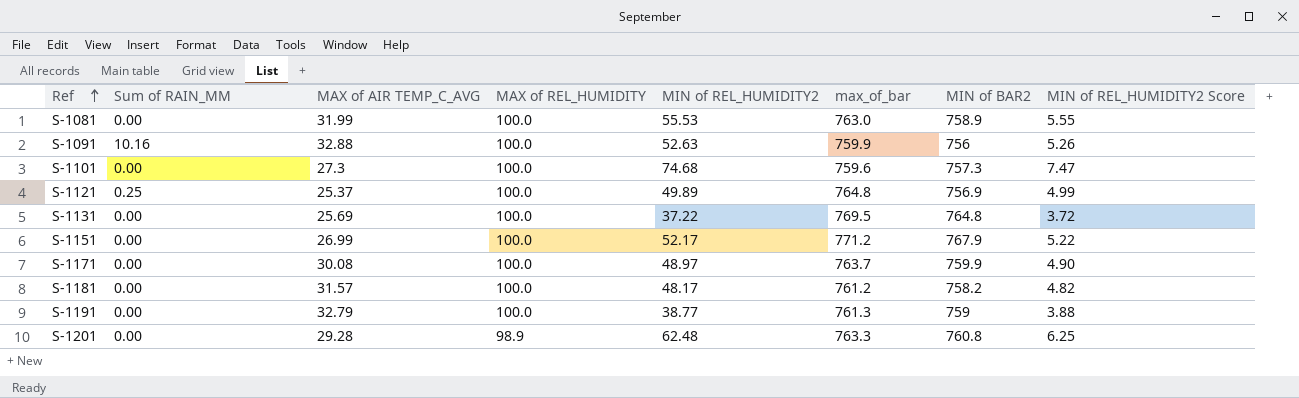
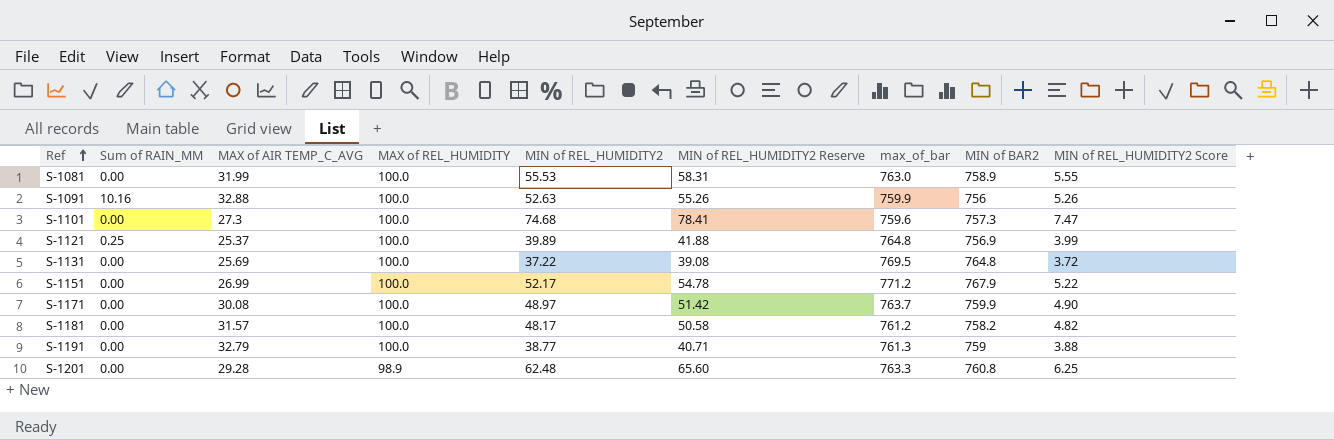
column MIN of REL_HUMIDITY2 Reserve | formula: none -> [MIN of REL_HUMIDITY2] * 1.05
S-1121 | MIN of REL_HUMIDITY2: 49.89 -> 39.89
S-1121 | MIN of REL_HUMIDITY2 Score: 4.99 -> 3.99

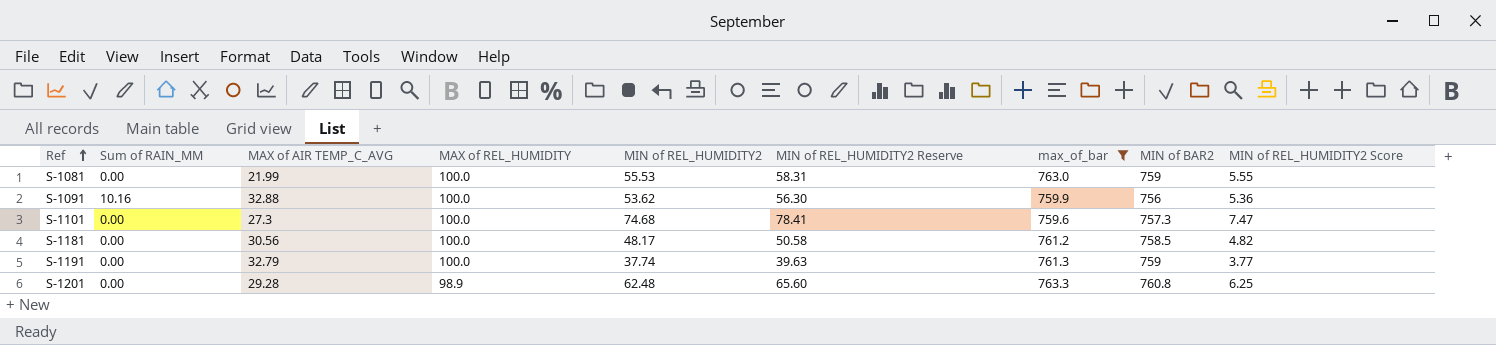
filter: none -> max_of_bar <= 763.3
S-1081 | MAX of AIR TEMP_C_AVG: 31.99 -> 21.99
S-1081 | MIN of BAR2: 758.9 -> 759
S-1091 | MIN of REL_HUMIDITY2: 52.63 -> 53.62
S-1091 | MIN of REL_HUMIDITY2 Reserve: 55.26 -> 56.30
S-1091 | MIN of REL_HUMIDITY2 Score: 5.26 -> 5.36
S-1181 | MAX of AIR TEMP_C_AVG: 31.57 -> 30.56
S-1181 | MIN of BAR2: 758.2 -> 758.5
S-1191 | MIN of REL_HUMIDITY2: 38.77 -> 37.74
S-1191 | MIN of REL_HUMIDITY2 Reserve: 40.71 -> 39.63
S-1191 | MIN of REL_HUMIDITY2 Score: 3.88 -> 3.77

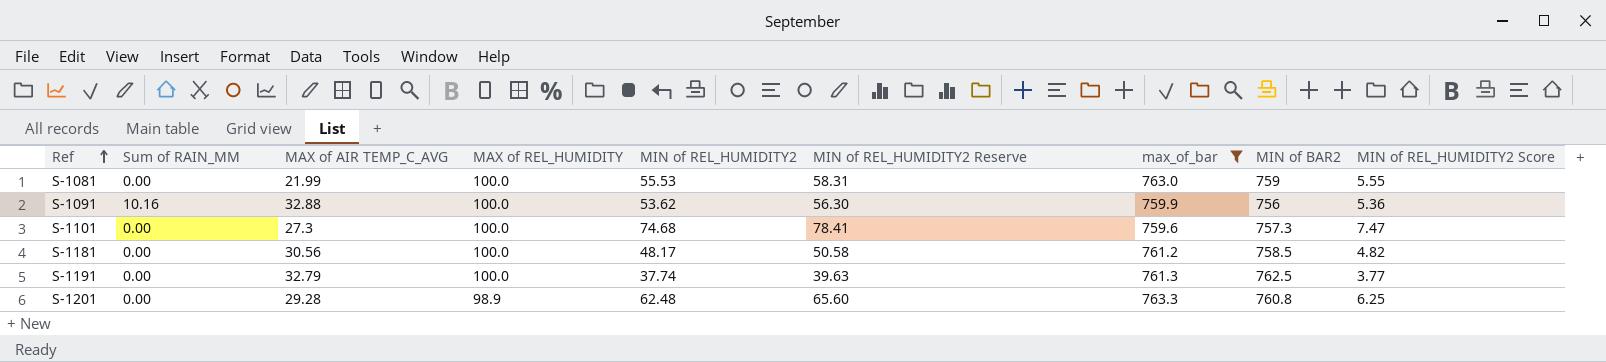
S-1191 | MIN of BAR2: 759 -> 762.5

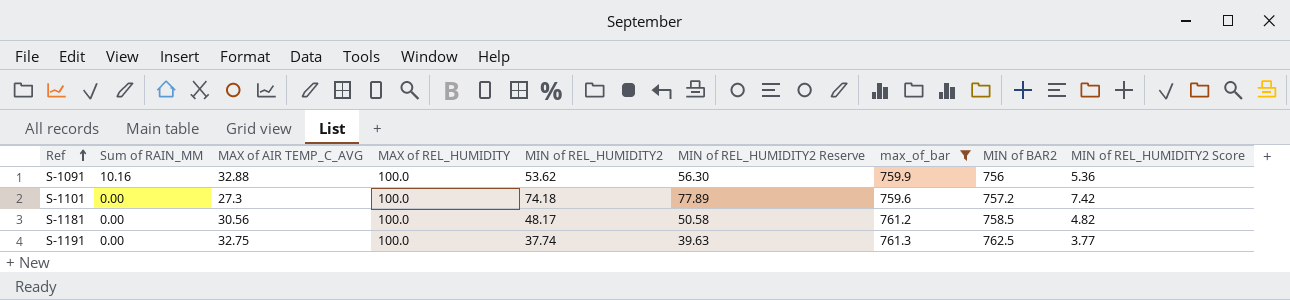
row S-1081: 0.00 | 21.99 | 100.0 | 55.53 | 58.31 | 763.0 | 759 | 5.55 -> none
row S-1201: 0.00 | 29.28 | 98.9 | 62.48 | 65.60 | 763.3 | 760.8 | 6.25 -> none
S-1101 | MIN of REL_HUMIDITY2: 74.68 -> 74.18
S-1101 | MIN of REL_HUMIDITY2 Reserve: 78.41 -> 77.89
S-1101 | MIN of BAR2: 757.3 -> 757.2
S-1101 | MIN of REL_HUMIDITY2 Score: 7.47 -> 7.42
S-1191 | MAX of AIR TEMP_C_AVG: 32.79 -> 32.75

